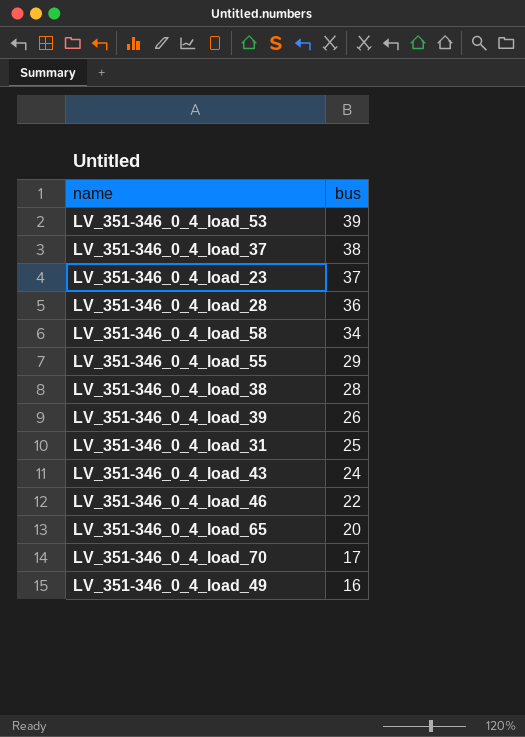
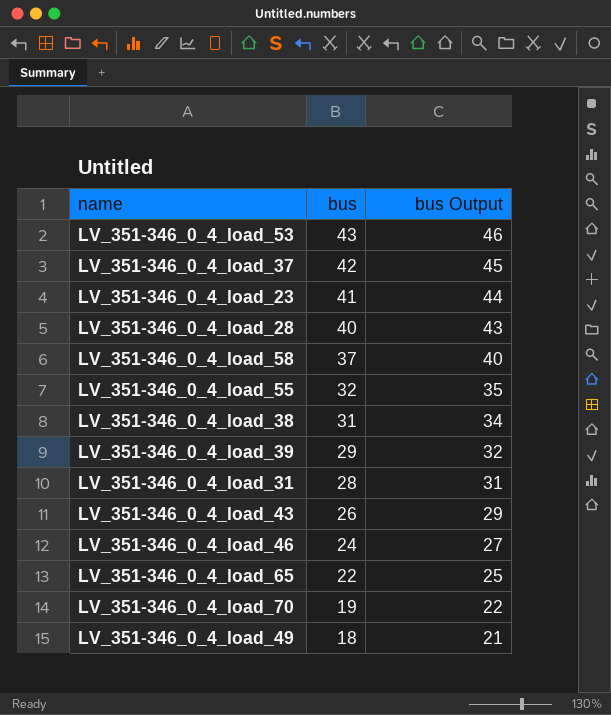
column bus Output | formula: none -> [bus] + 3
LV_351-346_0_4_load_53 | bus: 39 -> 43
LV_351-346_0_4_load_37 | bus: 38 -> 42
LV_351-346_0_4_load_23 | bus: 37 -> 41
LV_351-346_0_4_load_28 | bus: 36 -> 40
LV_351-346_0_4_load_58 | bus: 34 -> 37
LV_351-346_0_4_load_55 | bus: 29 -> 32
LV_351-346_0_4_load_38 | bus: 28 -> 31
LV_351-346_0_4_load_39 | bus: 26 -> 29
LV_351-346_0_4_load_31 | bus: 25 -> 28
LV_351-346_0_4_load_43 | bus: 24 -> 26
LV_351-346_0_4_load_46 | bus: 22 -> 24
LV_351-346_0_4_load_65 | bus: 20 -> 22
LV_351-346_0_4_load_70 | bus: 17 -> 19
LV_351-346_0_4_load_49 | bus: 16 -> 18

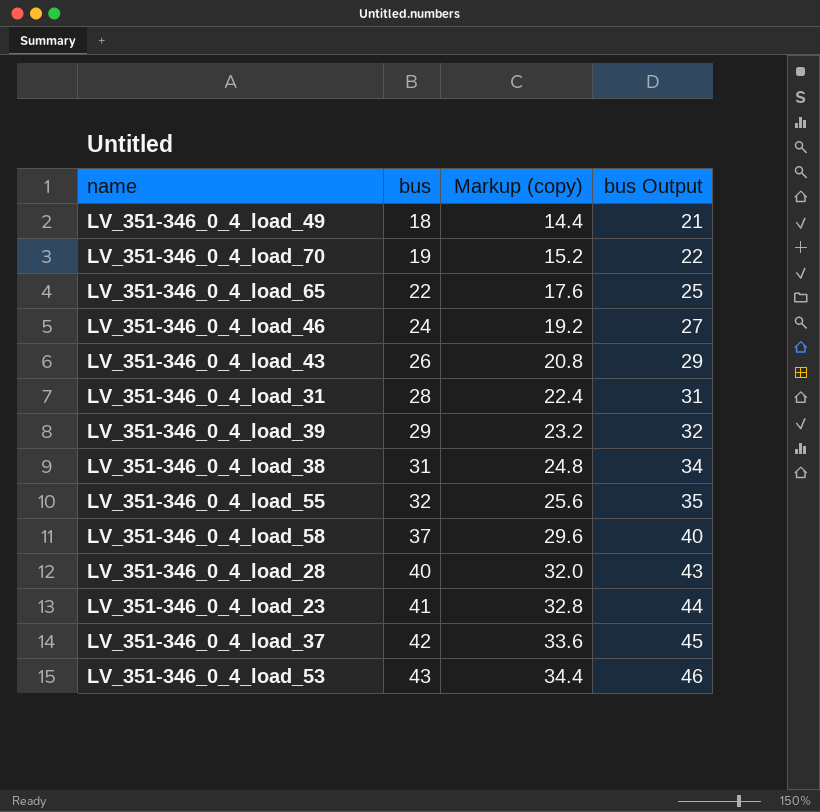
row order: bus descending -> bus ascending
column Markup (copy) | formula: none -> [bus] * 0.8

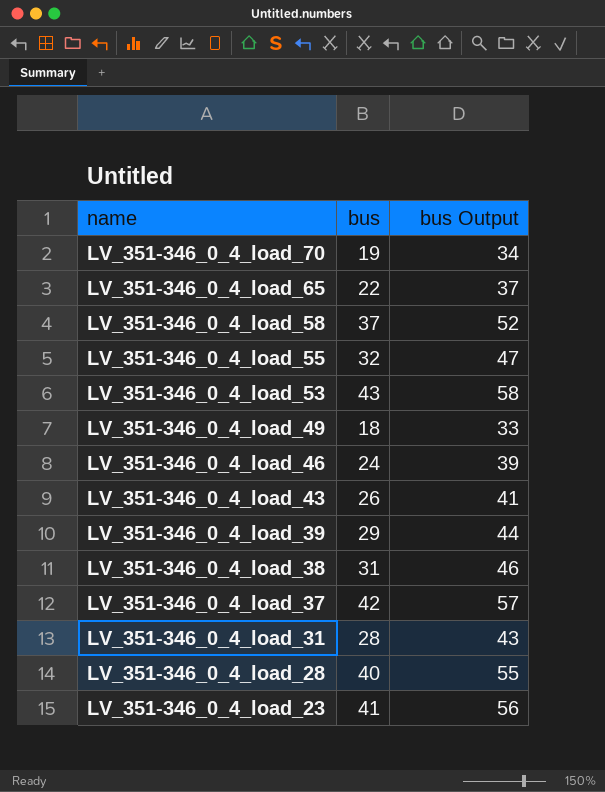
row order: bus ascending -> name descending
column Markup (copy) | formula: [bus] * 0.8 -> none
column bus Output | formula: [bus] + 3 -> [bus] + 15

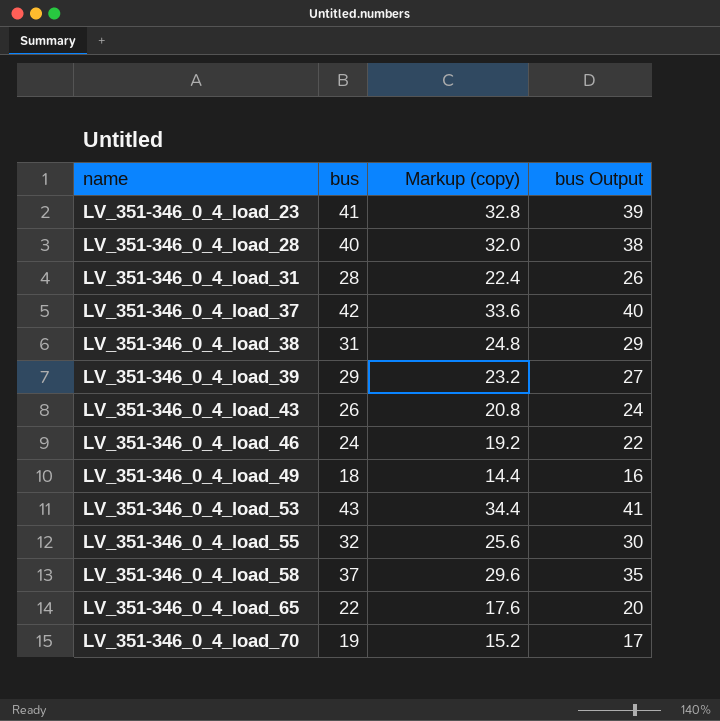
row order: name descending -> name ascending
column Markup (copy) | formula: none -> [bus] * 0.8
column bus Output | formula: [bus] + 15 -> [bus] - 2

